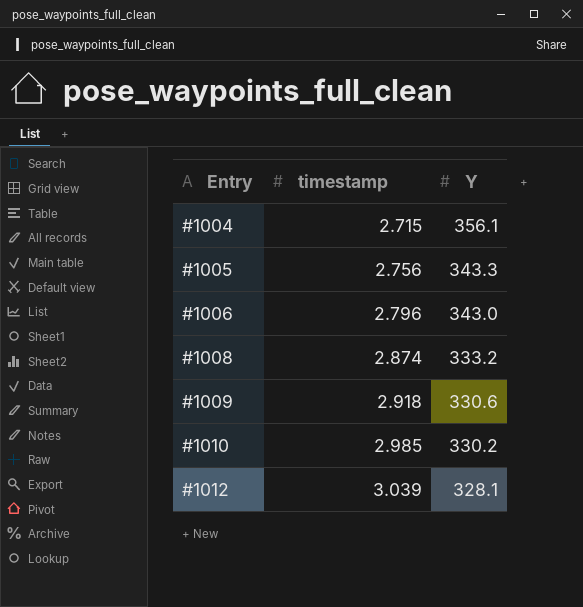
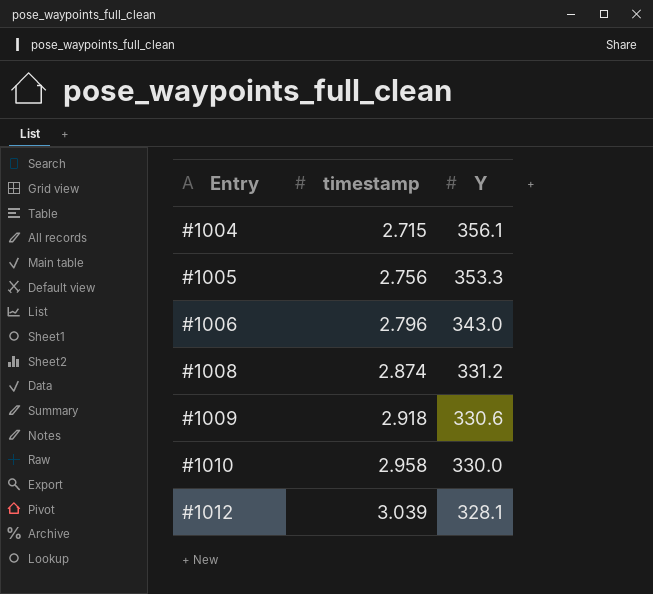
#1005 | Y: 343.3 -> 353.3
#1008 | Y: 333.2 -> 331.2
#1010 | timestamp: 2.985 -> 2.958
#1010 | Y: 330.2 -> 330.0

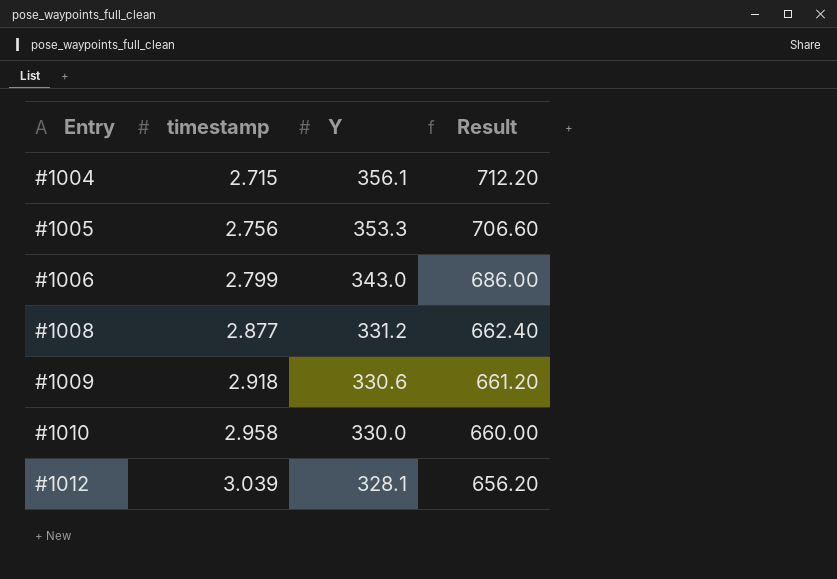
column Result | formula: none -> [Y] * 2
#1006 | timestamp: 2.796 -> 2.799
#1008 | timestamp: 2.874 -> 2.877

